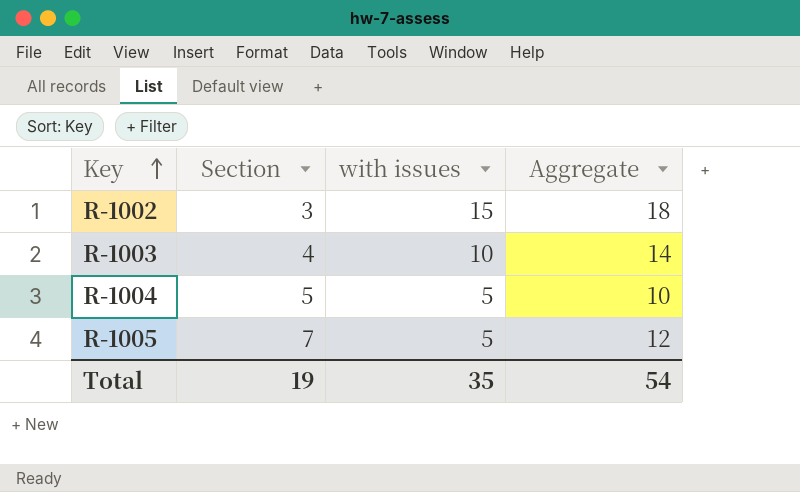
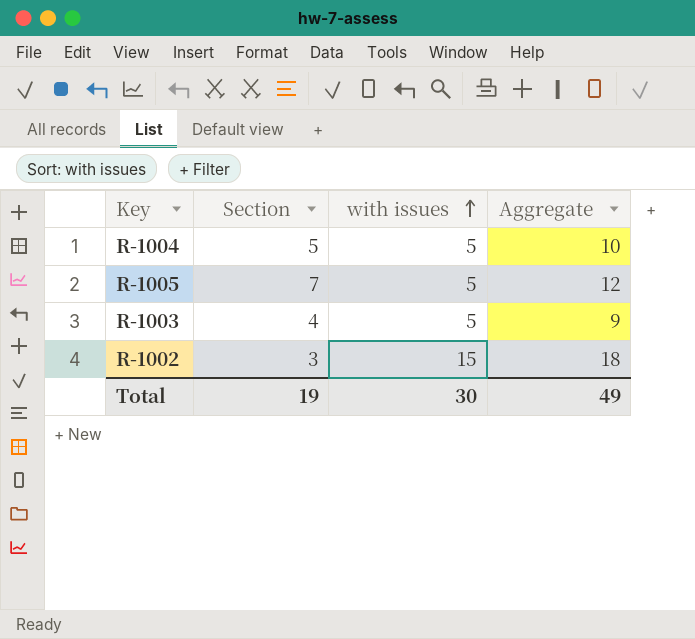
row order: Key ascending -> with issues ascending
R-1003 | with issues: 10 -> 5
R-1003 | Aggregate: 14 -> 9
Total | with issues: 35 -> 30
Total | Aggregate: 54 -> 49

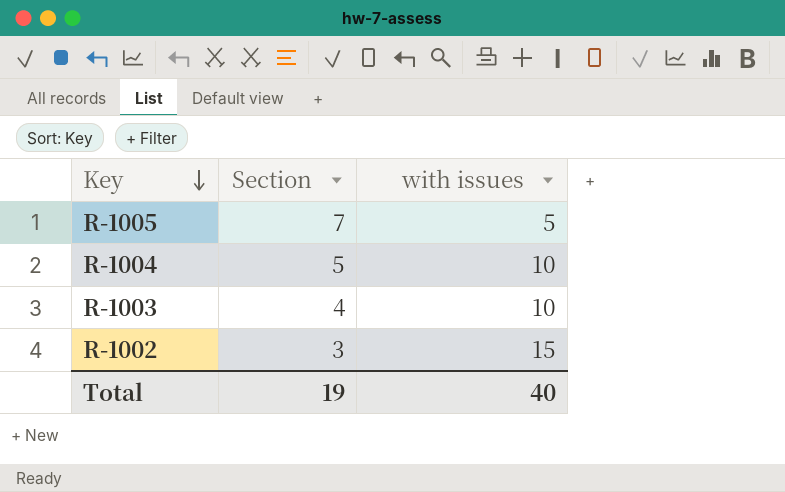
row order: with issues ascending -> Key descending
column Aggregate | formula: [Section] + [with issues] -> none
R-1004 | with issues: 5 -> 10
R-1003 | with issues: 5 -> 10
Total | with issues: 30 -> 40

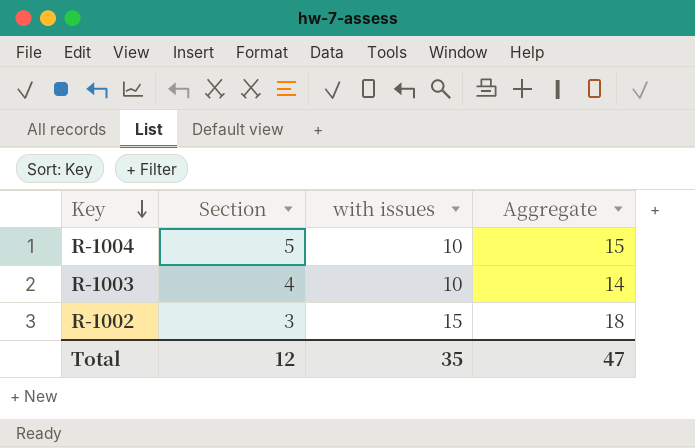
column Aggregate | formula: none -> [Section] + [with issues]
row R-1005: 7 | 5 -> none
Total | Section: 19 -> 12
Total | with issues: 40 -> 35

